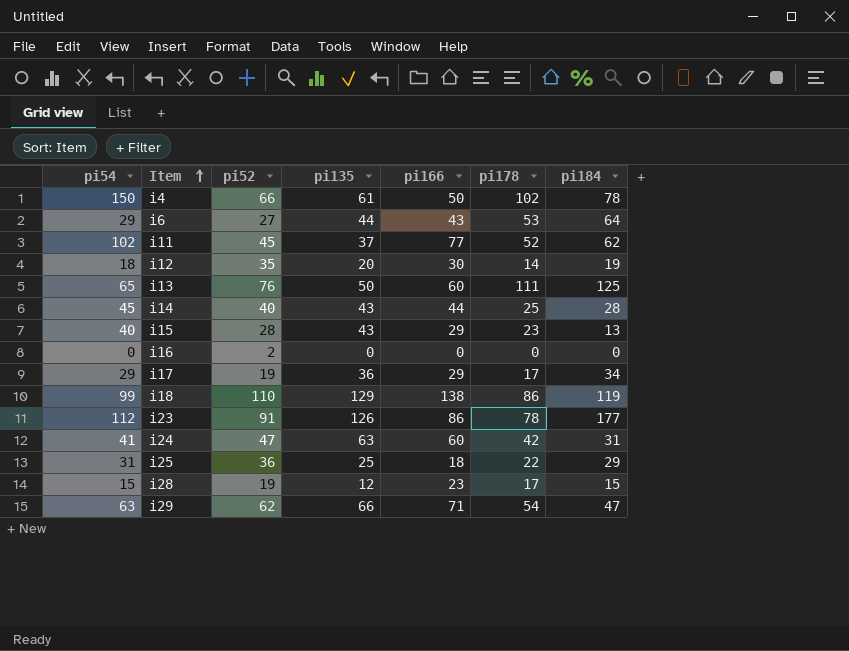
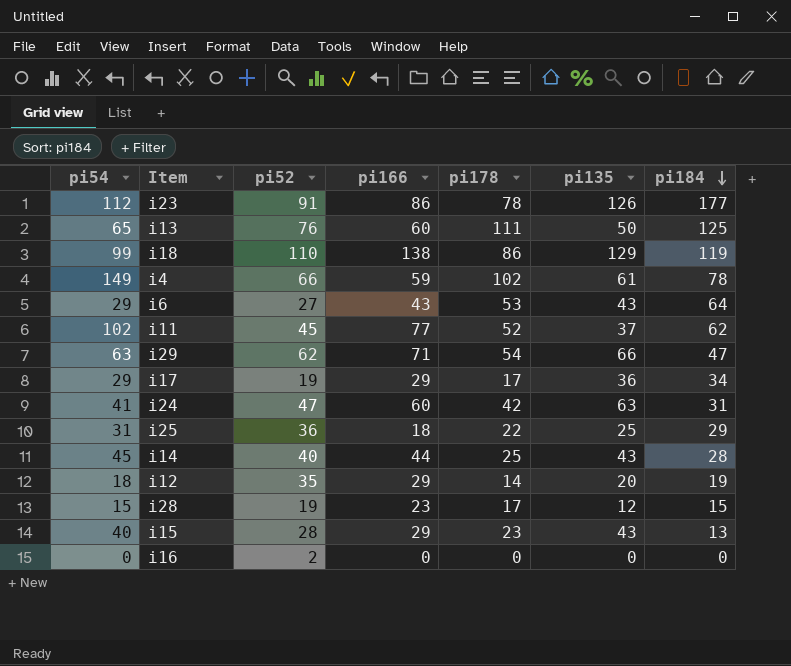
row order: Item ascending -> pi184 descending
column pi135 | position: 4 -> 6
i4 | pi54: 150 -> 149
i4 | pi166: 50 -> 59
i6 | pi135: 44 -> 43
i12 | pi166: 30 -> 29

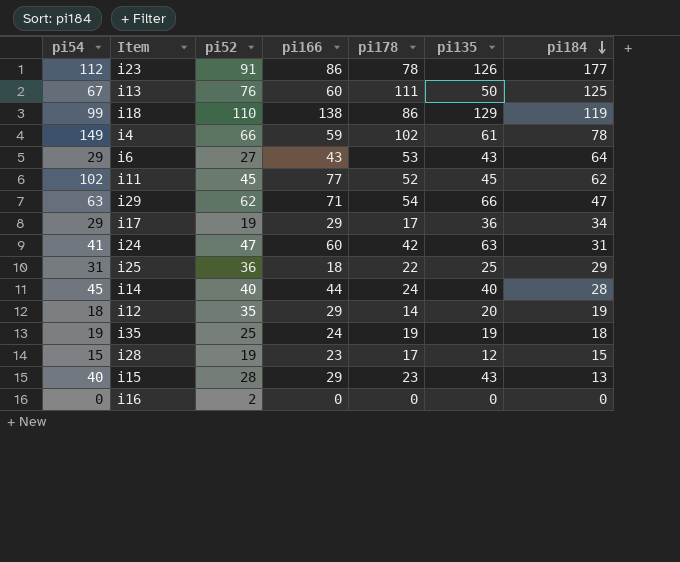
i13 | pi54: 65 -> 67
i11 | pi135: 37 -> 45
i14 | pi178: 25 -> 24
i14 | pi135: 43 -> 40
row i35: none -> 19 | 25 | 24 | 19 | 19 | 18

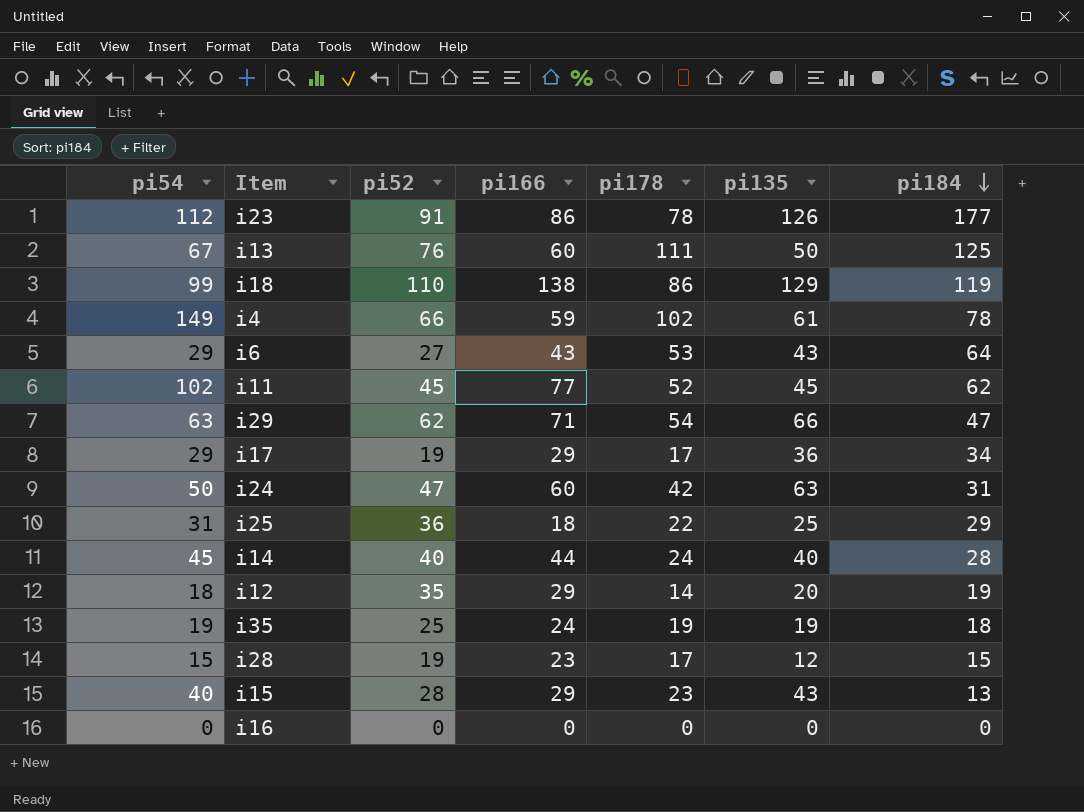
i24 | pi54: 41 -> 50
i16 | pi52: 2 -> 0

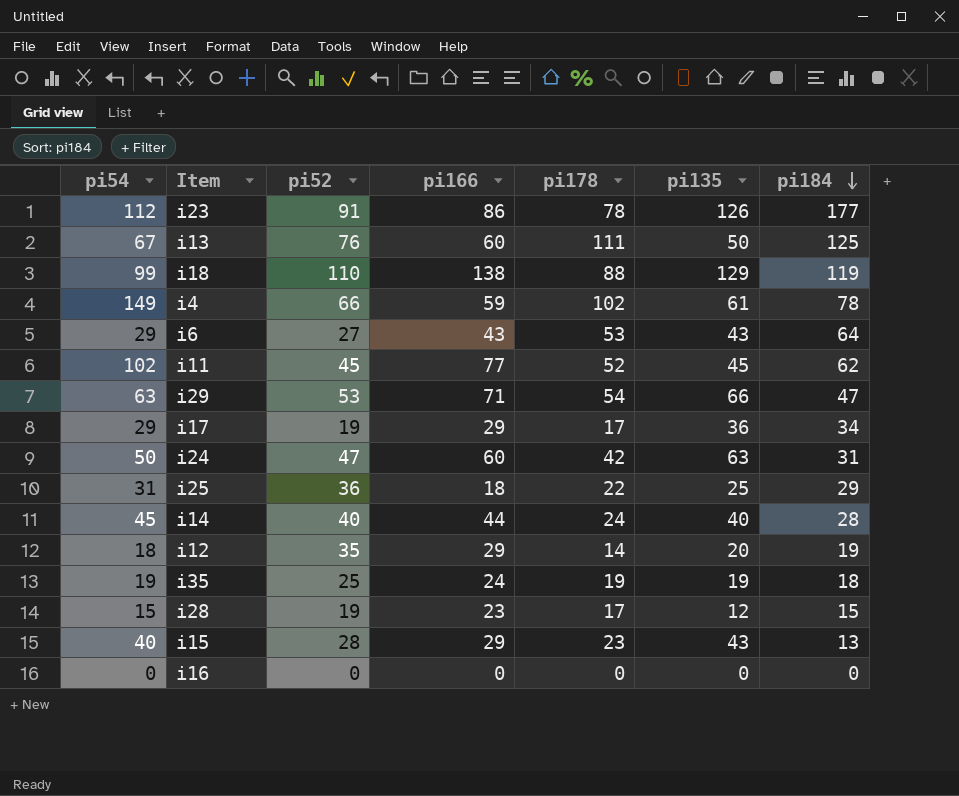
i18 | pi178: 86 -> 88
i29 | pi52: 62 -> 53

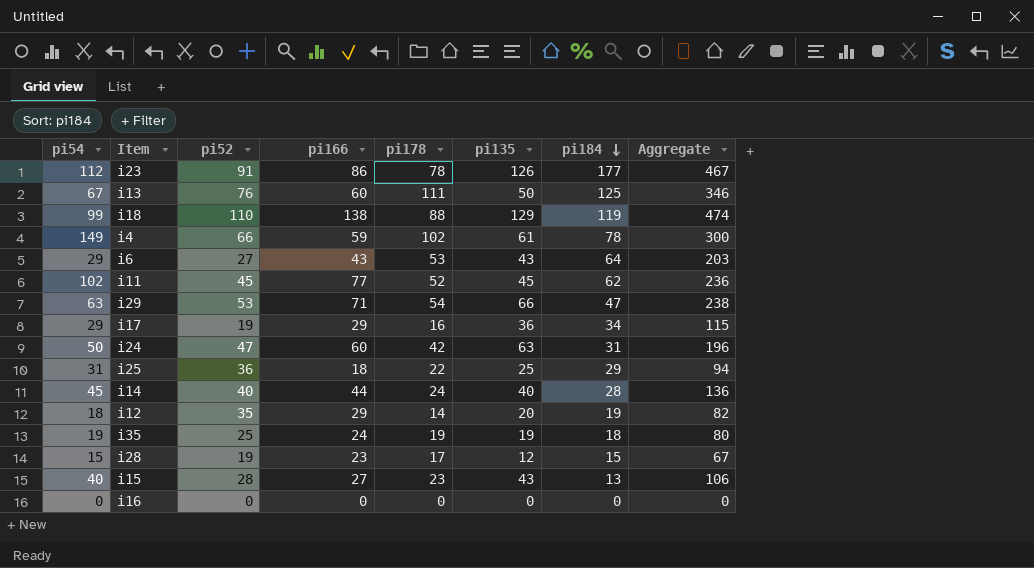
column Aggregate | formula: none -> [pi166] + [pi178] + [pi135] + [pi184]
i17 | pi178: 17 -> 16
i15 | pi166: 29 -> 27

